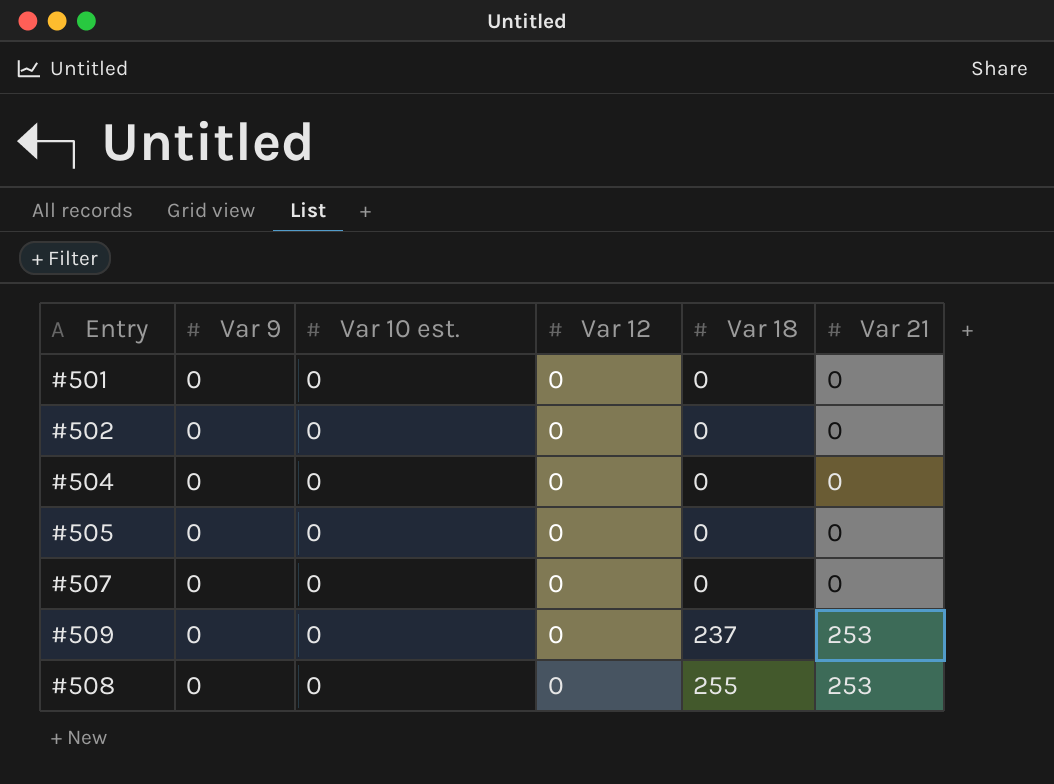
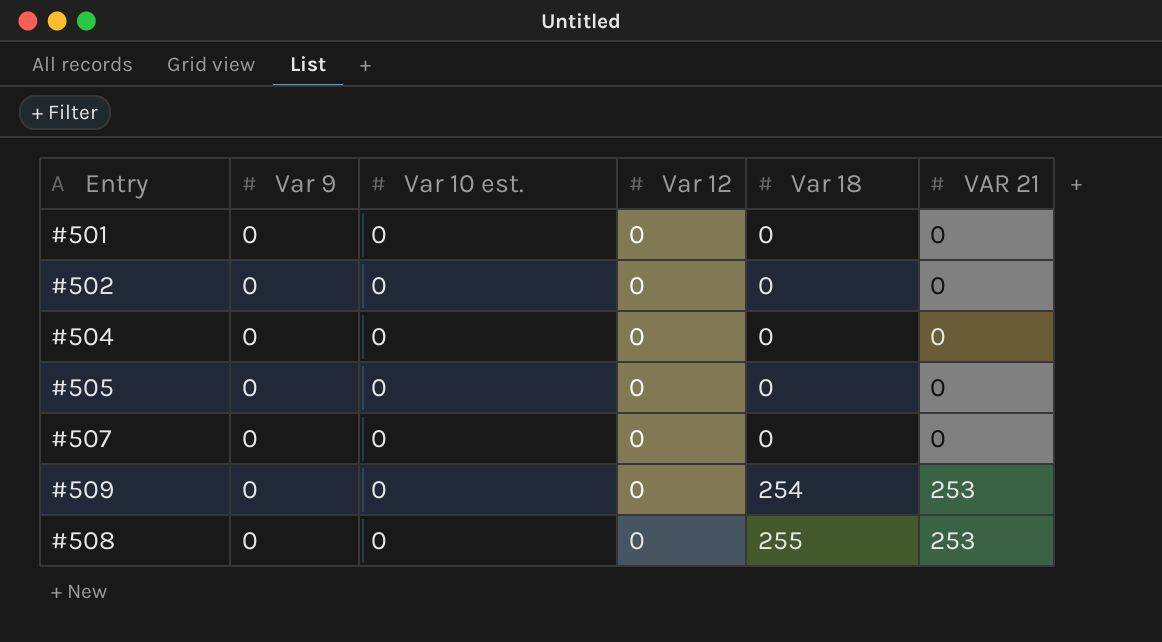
column name: Var 21 -> VAR 21
#509 | Var 18: 237 -> 254

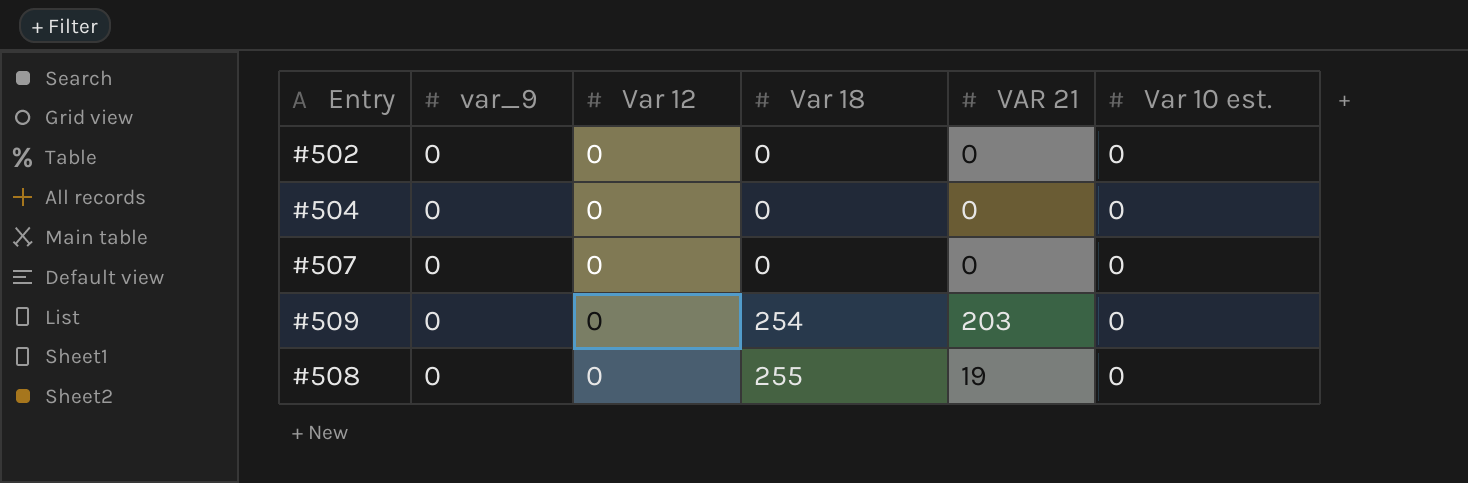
column name: Var 9 -> var_9
column Var 10 est. | position: 3 -> 6
row #501: 0 | 0 | 0 | 0 | 0 -> none
row #505: 0 | 0 | 0 | 0 | 0 -> none
#509 | VAR 21: 253 -> 203
#508 | VAR 21: 253 -> 19

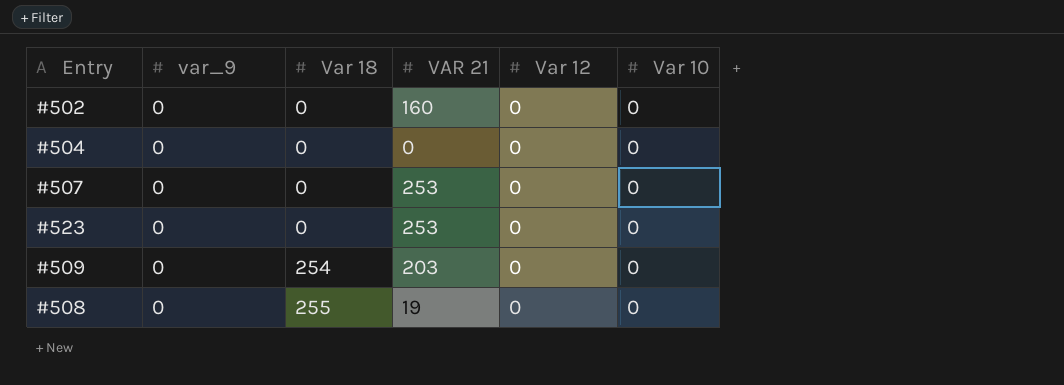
column Var 12 | position: 3 -> 5
column name: Var 10 est. -> Var 10
#502 | VAR 21: 0 -> 160
#507 | VAR 21: 0 -> 253
row #523: none -> 0 | 0 | 253 | 0 | 0

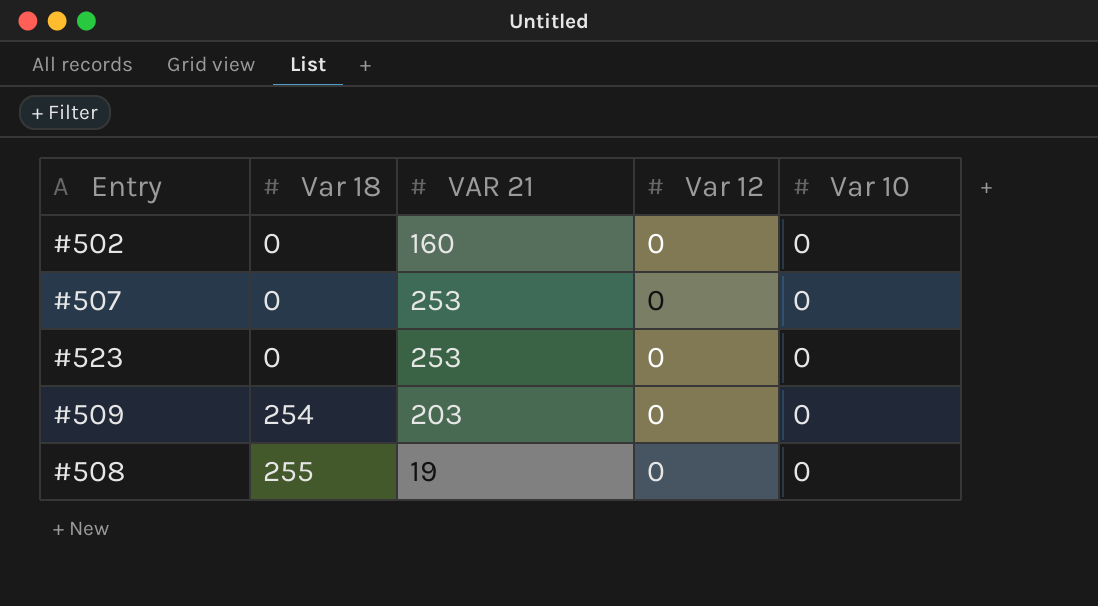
column var_9 | position: 2 -> none
row #504: 0 | 0 | 0 | 0 | 0 -> none

